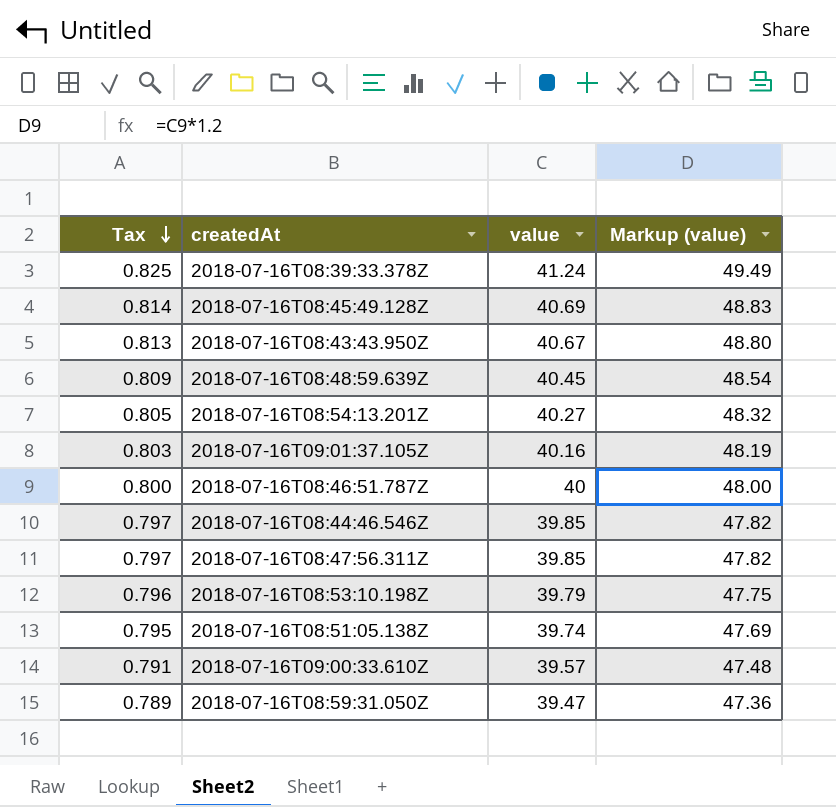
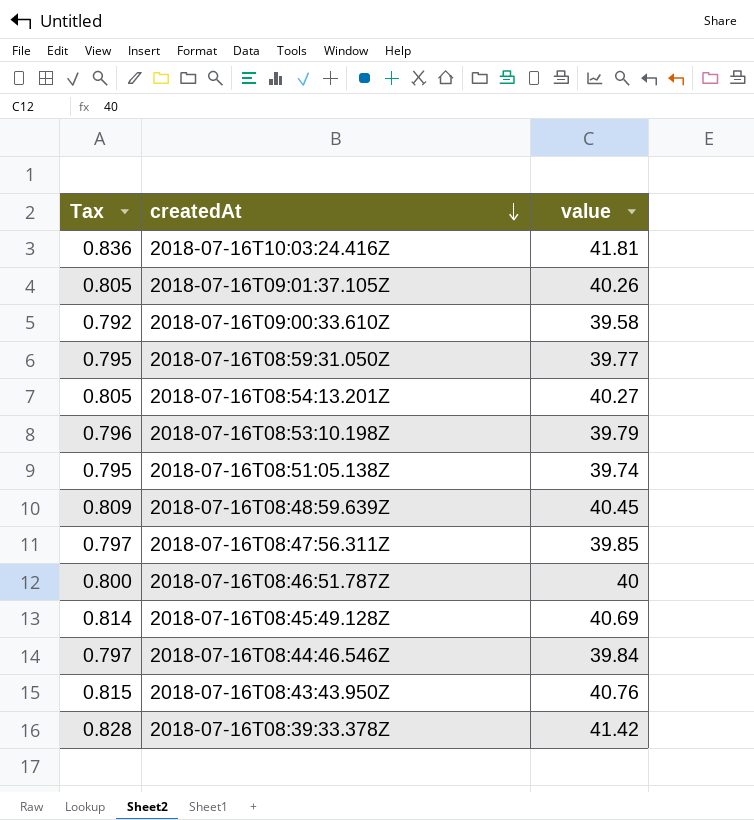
row order: Tax descending -> createdAt descending
column Markup (value) | formula: [value] * 1.2 -> none
row 2018-07-16T10:03:24.416Z: none -> 0.836 | 41.81
2018-07-16T09:01:37.105Z | Tax: 0.803 -> 0.805
2018-07-16T09:01:37.105Z | value: 40.16 -> 40.26
2018-07-16T09:00:33.610Z | Tax: 0.791 -> 0.792
2018-07-16T09:00:33.610Z | value: 39.57 -> 39.58
2018-07-16T08:59:31.050Z | Tax: 0.789 -> 0.795
2018-07-16T08:59:31.050Z | value: 39.47 -> 39.77
2018-07-16T08:44:46.546Z | value: 39.85 -> 39.84
2018-07-16T08:43:43.950Z | Tax: 0.813 -> 0.815
2018-07-16T08:43:43.950Z | value: 40.67 -> 40.76
2018-07-16T08:39:33.378Z | Tax: 0.825 -> 0.828
2018-07-16T08:39:33.378Z | value: 41.24 -> 41.42

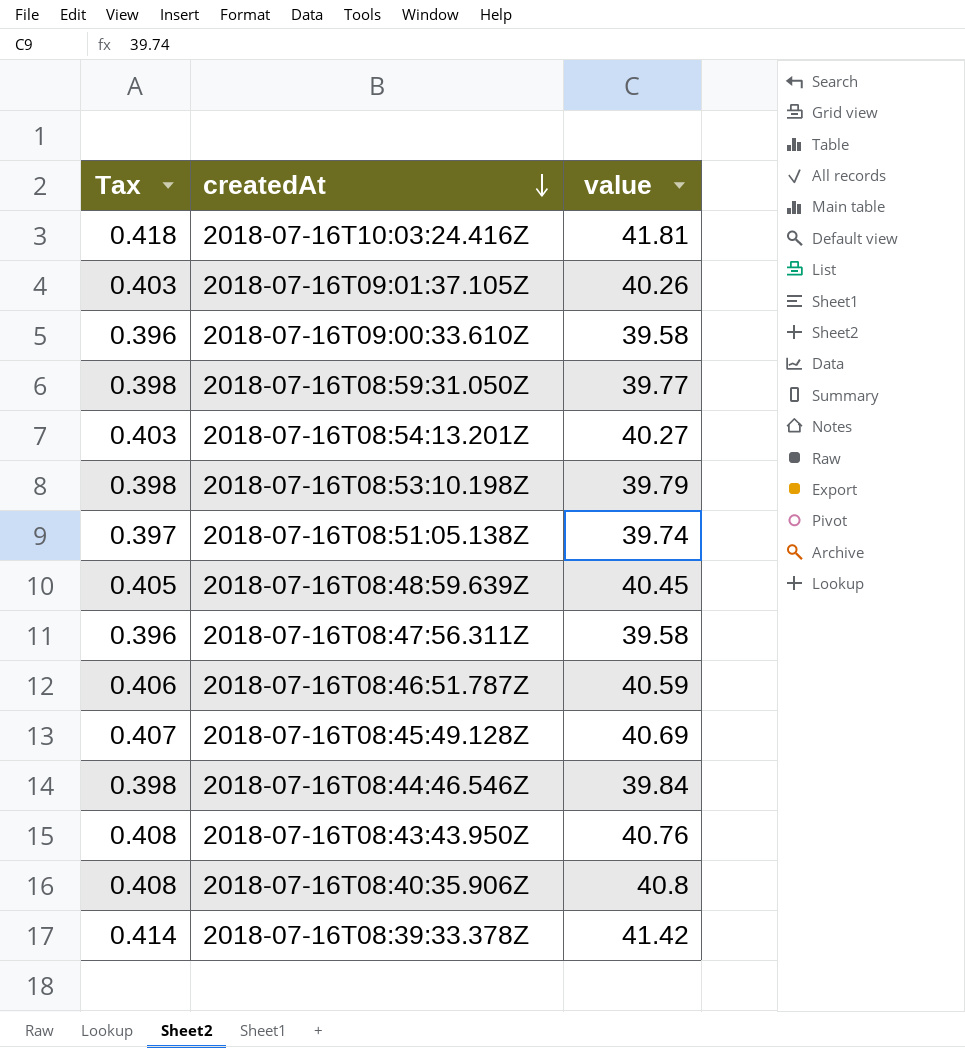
column Tax | formula: [value] * 0.02 -> [value] * 0.01
2018-07-16T08:47:56.311Z | value: 39.85 -> 39.58
2018-07-16T08:46:51.787Z | value: 40 -> 40.59
row 2018-07-16T08:40:35.906Z: none -> 0.408 | 40.8

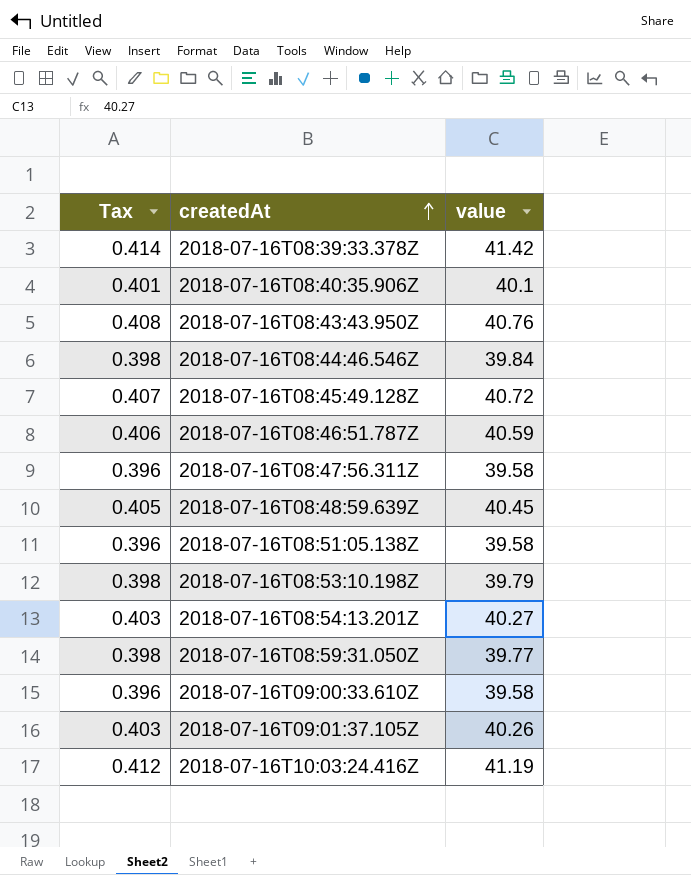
row order: createdAt descending -> createdAt ascending
2018-07-16T08:40:35.906Z | Tax: 0.408 -> 0.401
2018-07-16T08:40:35.906Z | value: 40.8 -> 40.1
2018-07-16T08:45:49.128Z | value: 40.69 -> 40.72
2018-07-16T08:51:05.138Z | Tax: 0.397 -> 0.396
2018-07-16T08:51:05.138Z | value: 39.74 -> 39.58
2018-07-16T10:03:24.416Z | Tax: 0.418 -> 0.412
2018-07-16T10:03:24.416Z | value: 41.81 -> 41.19

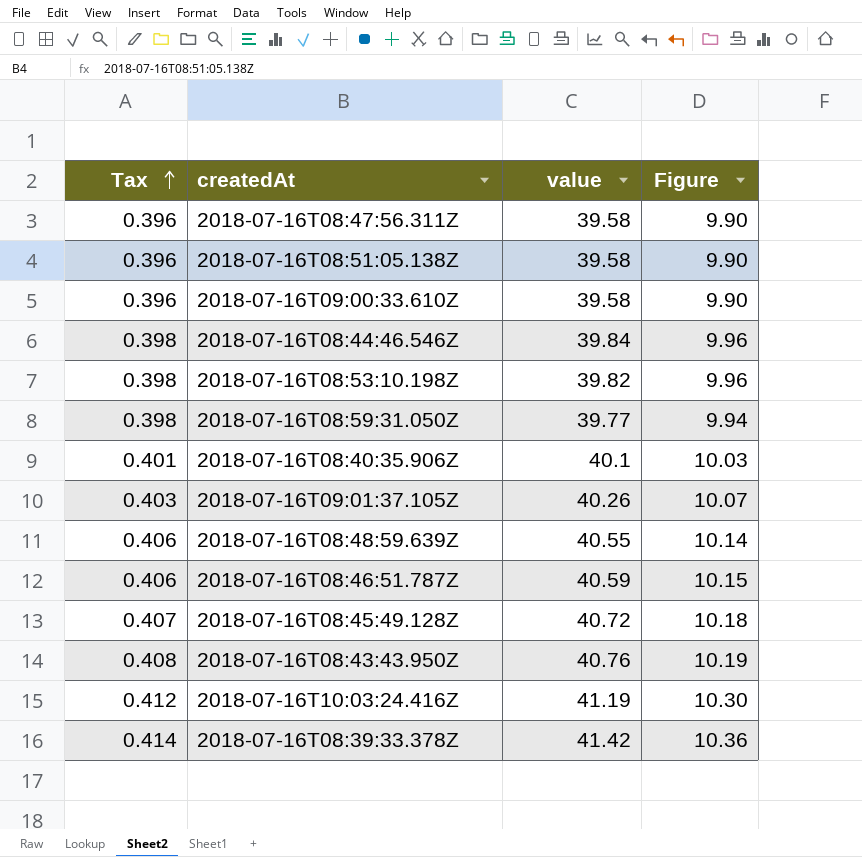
row order: createdAt ascending -> Tax ascending
column Figure | formula: none -> [value] * 0.25
row 2018-07-16T08:54:13.201Z: 0.403 | 40.27 -> none
2018-07-16T08:53:10.198Z | value: 39.79 -> 39.82
2018-07-16T08:48:59.639Z | Tax: 0.405 -> 0.406
2018-07-16T08:48:59.639Z | value: 40.45 -> 40.55

